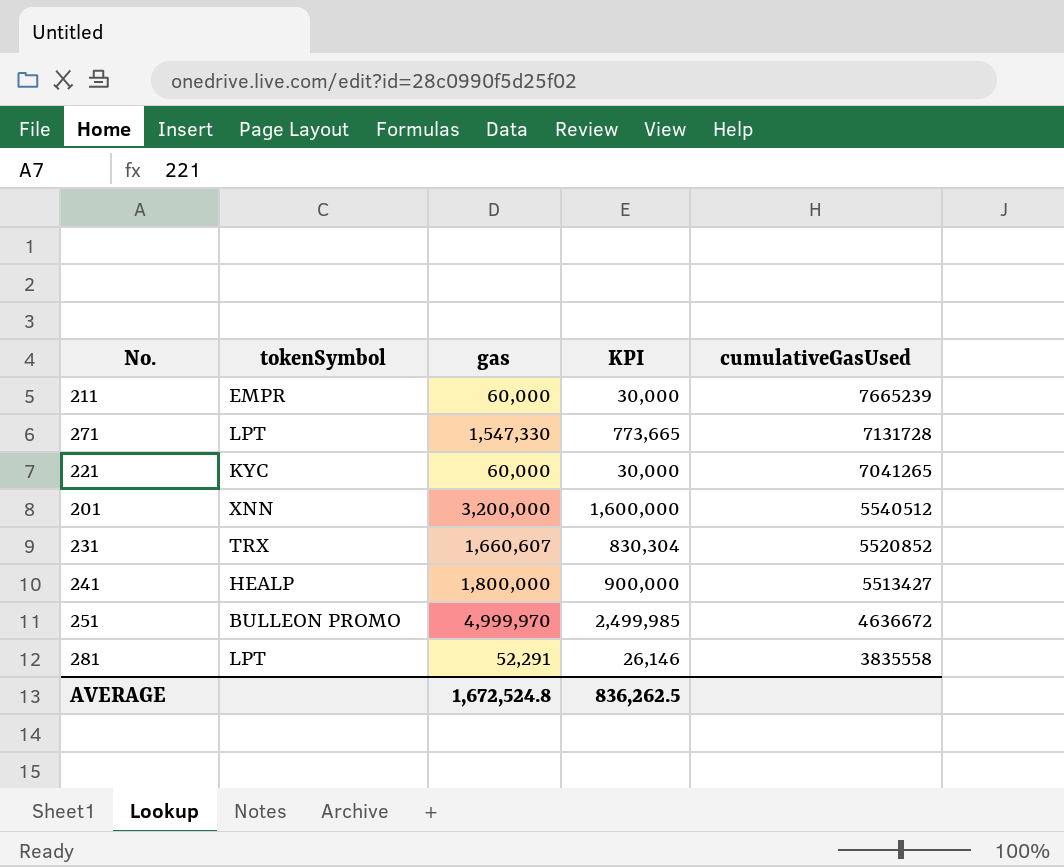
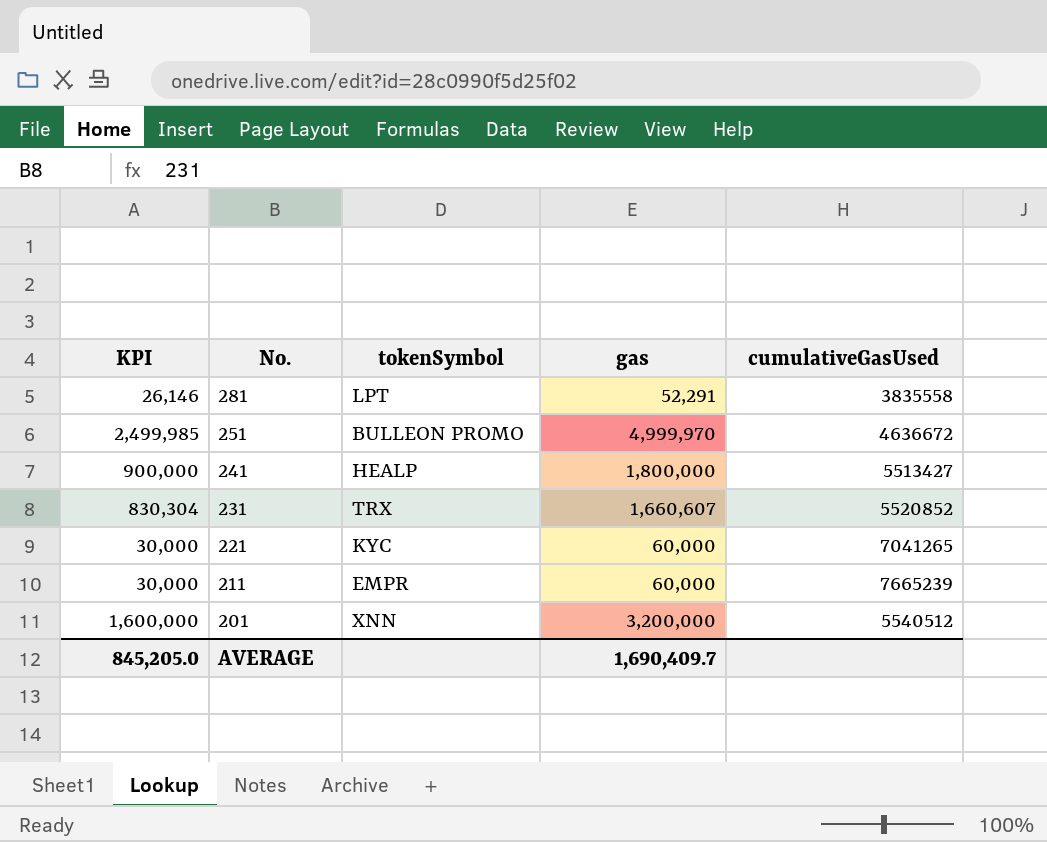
row order: cumulativeGasUsed descending -> No. descending
column KPI | position: 4 -> 1
row 271: LPT | 1,547,330 | 773,665 | 7131728 -> none
AVERAGE | KPI: 836,262.5 -> 845,205.0
AVERAGE | gas: 1,672,524.8 -> 1,690,409.7

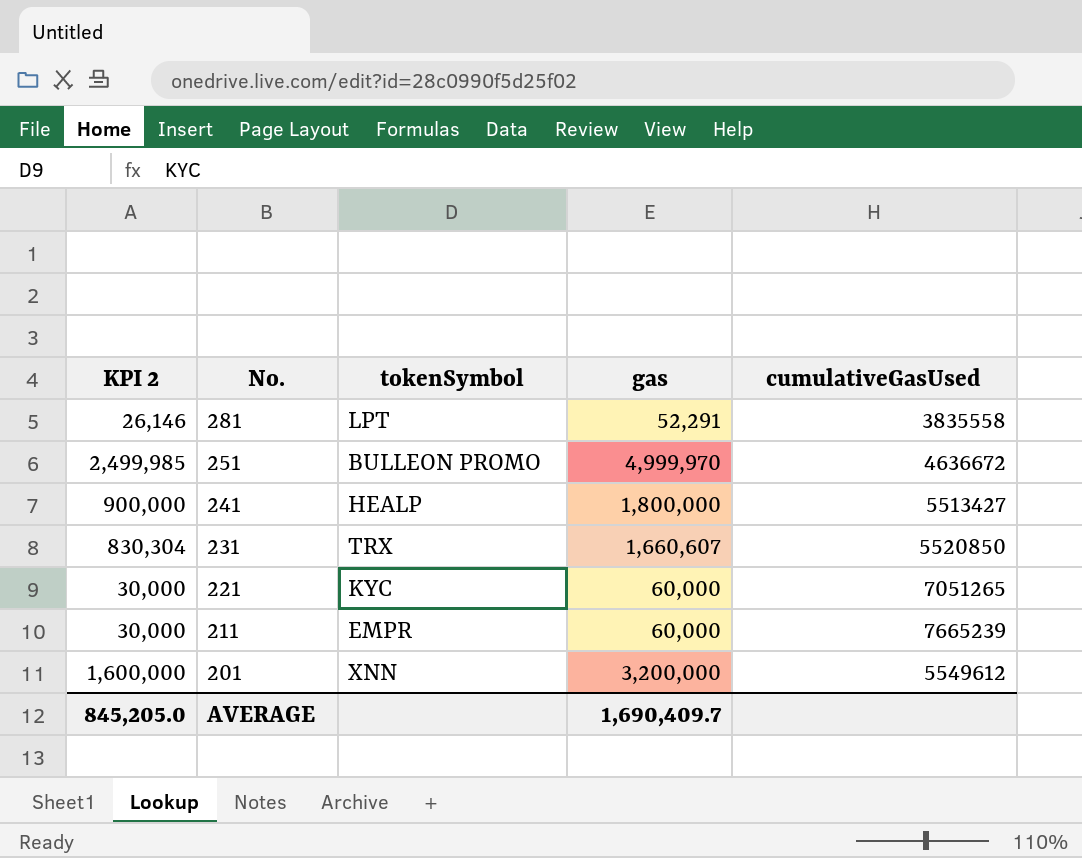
column name: KPI -> KPI 2
231 | cumulativeGasUsed: 5520852 -> 5520850
221 | cumulativeGasUsed: 7041265 -> 7051265
201 | cumulativeGasUsed: 5540512 -> 5549612

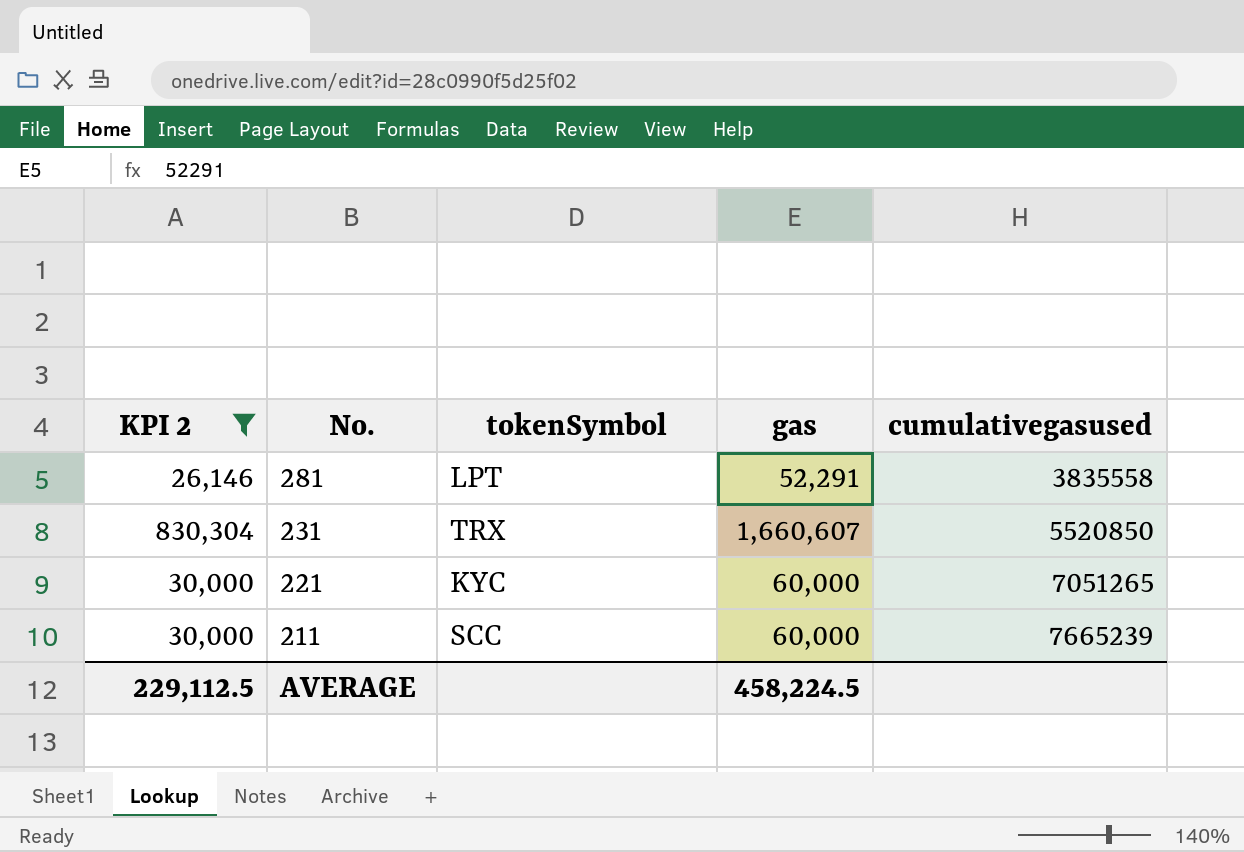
filter: none -> KPI 2 <= 830,304
column name: cumulativeGasUsed -> cumulativegasused
211 | tokenSymbol: EMPR -> SCC
AVERAGE | KPI 2: 845,205.0 -> 229,112.5
AVERAGE | gas: 1,690,409.7 -> 458,224.5

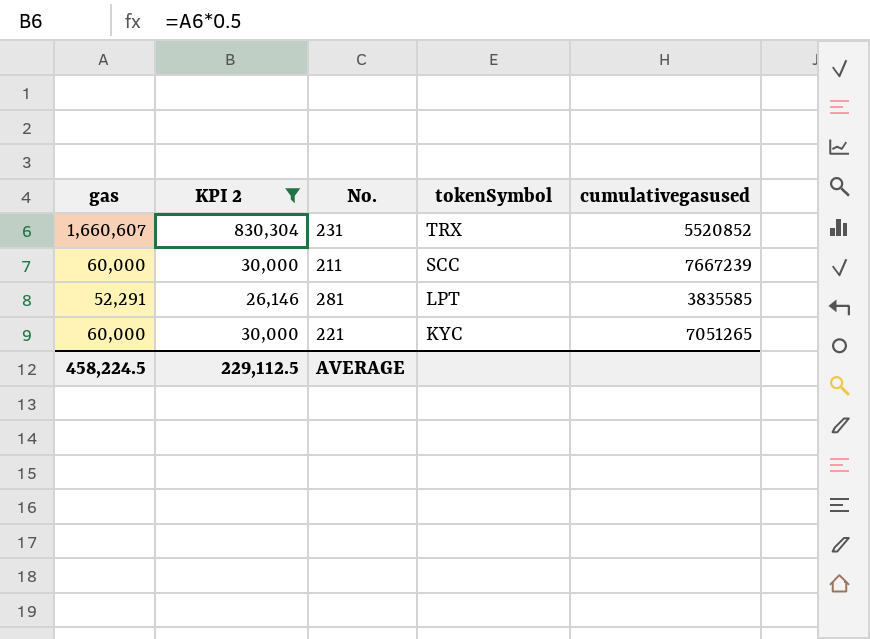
row order: No. descending -> tokenSymbol descending
column gas | position: 4 -> 1
231 | cumulativegasused: 5520850 -> 5520852
211 | cumulativegasused: 7665239 -> 7667239
281 | cumulativegasused: 3835558 -> 3835585

